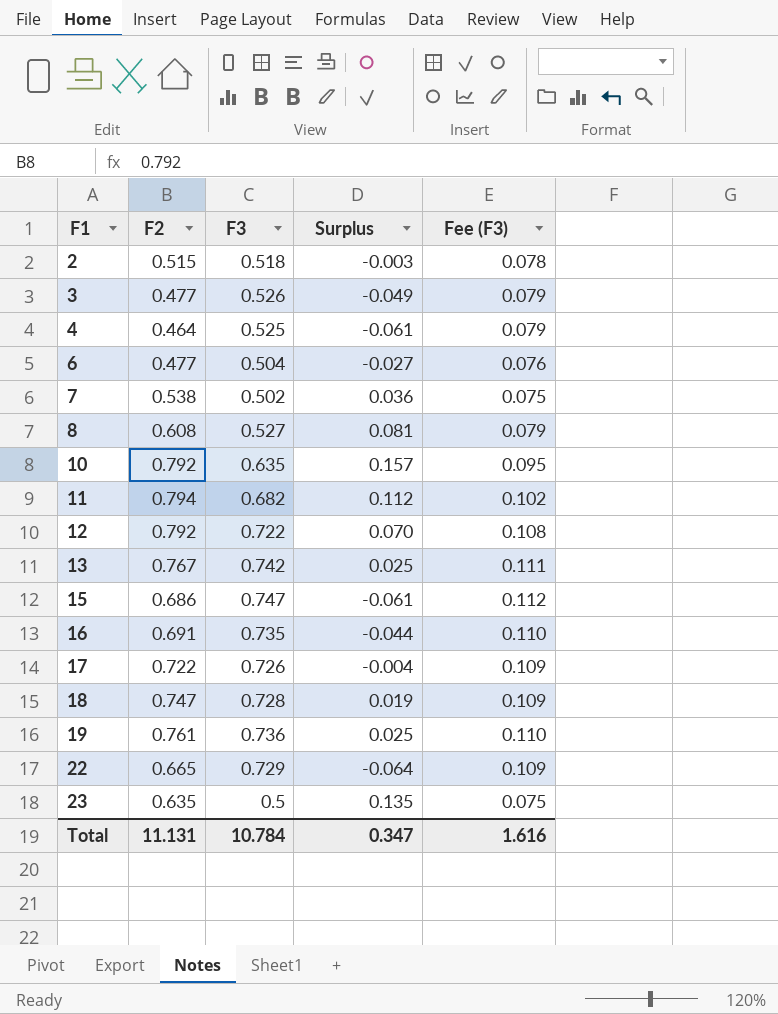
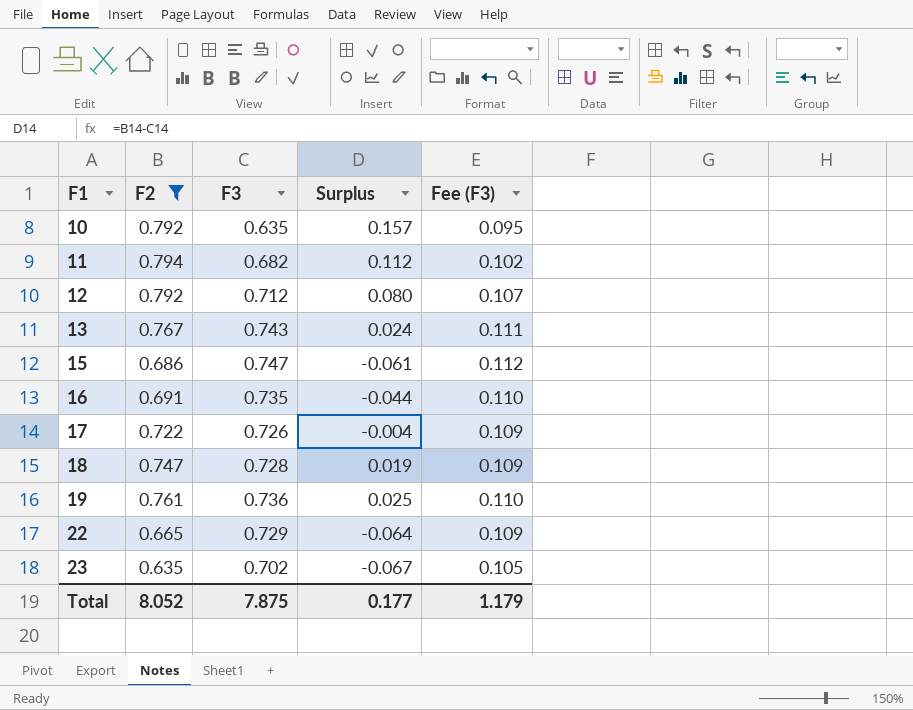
filter: none -> F2 >= 0.635
12 | F3: 0.722 -> 0.712
12 | Surplus: 0.070 -> 0.080
12 | Fee (F3): 0.108 -> 0.107
13 | F3: 0.742 -> 0.743
13 | Surplus: 0.025 -> 0.024
23 | F3: 0.5 -> 0.702
23 | Surplus: 0.135 -> -0.067
23 | Fee (F3): 0.075 -> 0.105
Total | F2: 11.131 -> 8.052
Total | F3: 10.784 -> 7.875
Total | Surplus: 0.347 -> 0.177
Total | Fee (F3): 1.616 -> 1.179

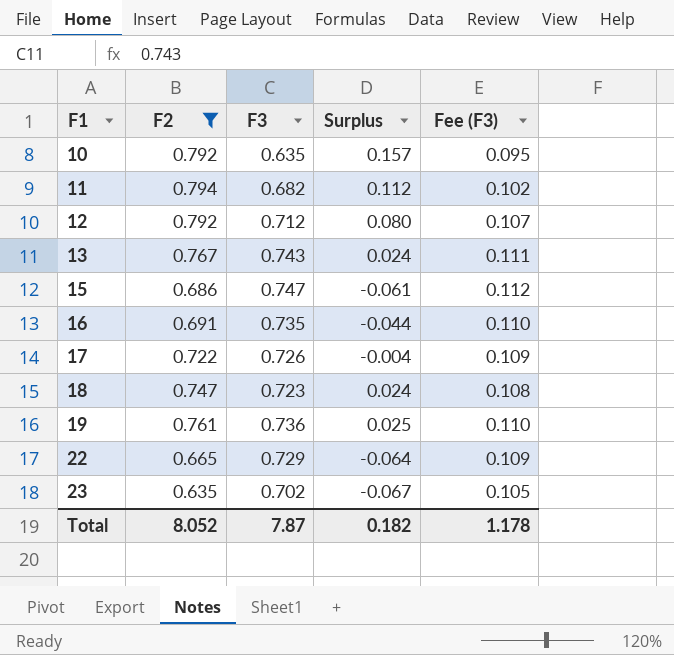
18 | F3: 0.728 -> 0.723
18 | Surplus: 0.019 -> 0.024
18 | Fee (F3): 0.109 -> 0.108
Total | F3: 7.875 -> 7.87
Total | Surplus: 0.177 -> 0.182
Total | Fee (F3): 1.179 -> 1.178

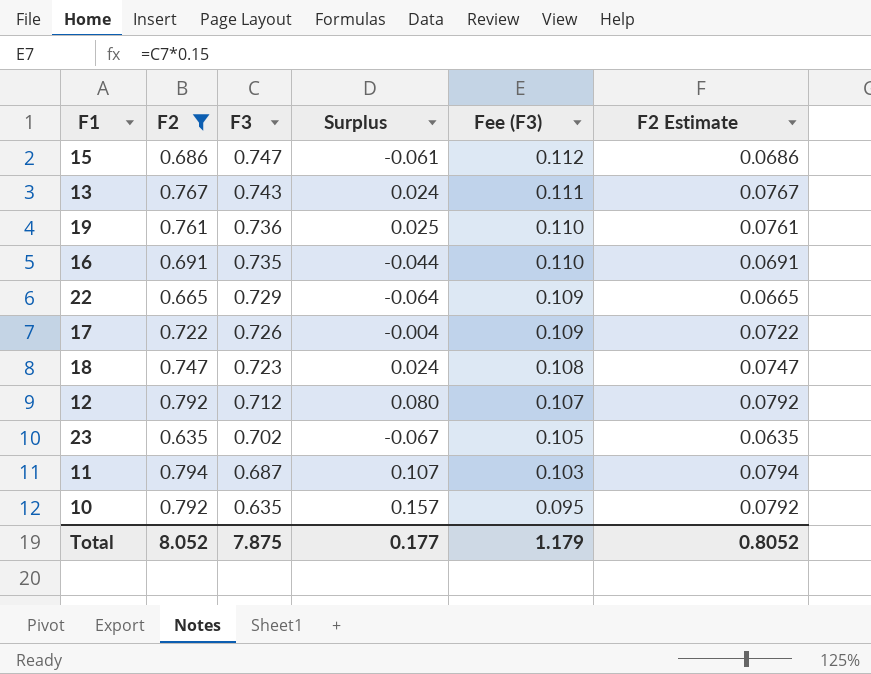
row order: F1 ascending -> F3 descending
column F2 Estimate | formula: none -> [F2] * 0.1
11 | F3: 0.682 -> 0.687
11 | Surplus: 0.112 -> 0.107
11 | Fee (F3): 0.102 -> 0.103
Total | F3: 7.87 -> 7.875
Total | Surplus: 0.182 -> 0.177
Total | Fee (F3): 1.178 -> 1.179

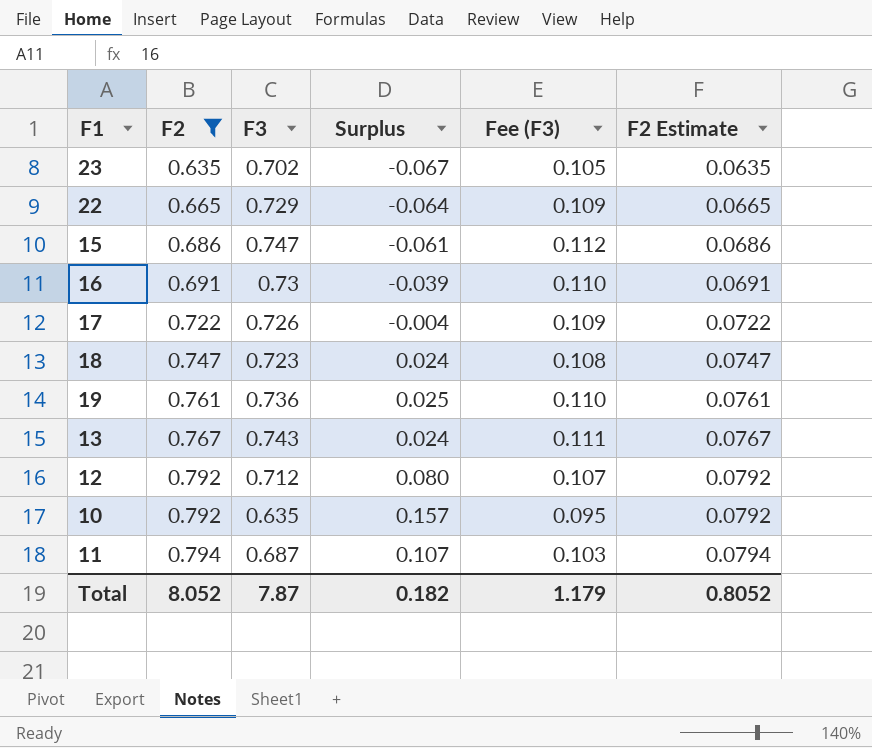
row order: F3 descending -> F2 ascending
16 | F3: 0.735 -> 0.73
16 | Surplus: -0.044 -> -0.039
Total | F3: 7.875 -> 7.87
Total | Surplus: 0.177 -> 0.182

